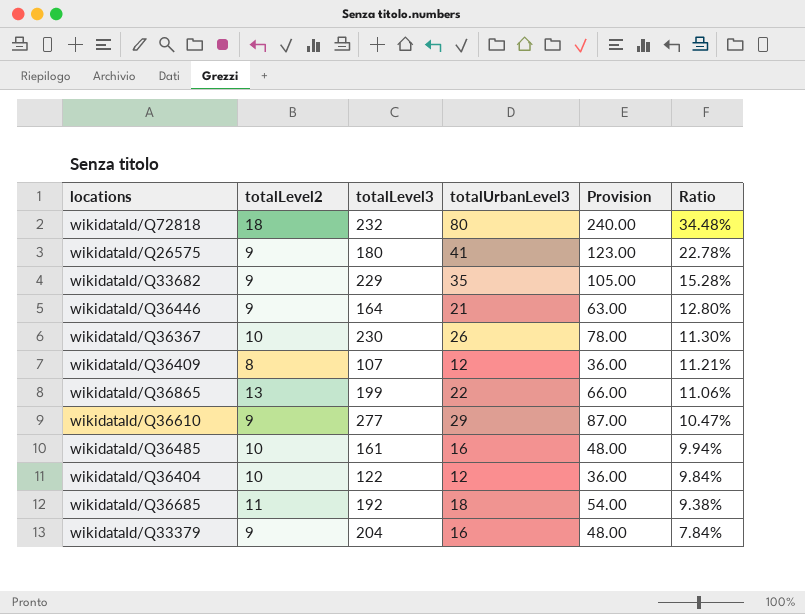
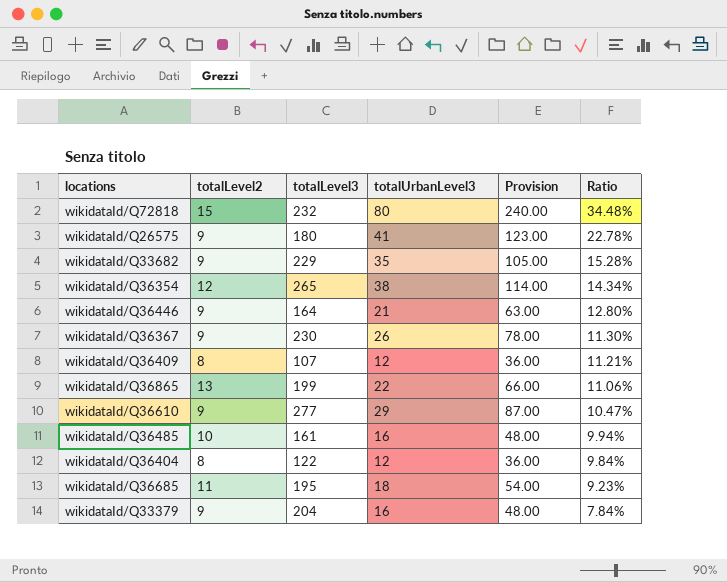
wikidataId/Q72818 | totalLevel2: 18 -> 15
row wikidataId/Q36354: none -> 12 | 265 | 38 | 114.00 | 14.34%
wikidataId/Q36367 | totalLevel2: 10 -> 9
wikidataId/Q36404 | totalLevel2: 10 -> 8
wikidataId/Q36685 | totalLevel3: 192 -> 195
wikidataId/Q36685 | Ratio: 9.38% -> 9.23%

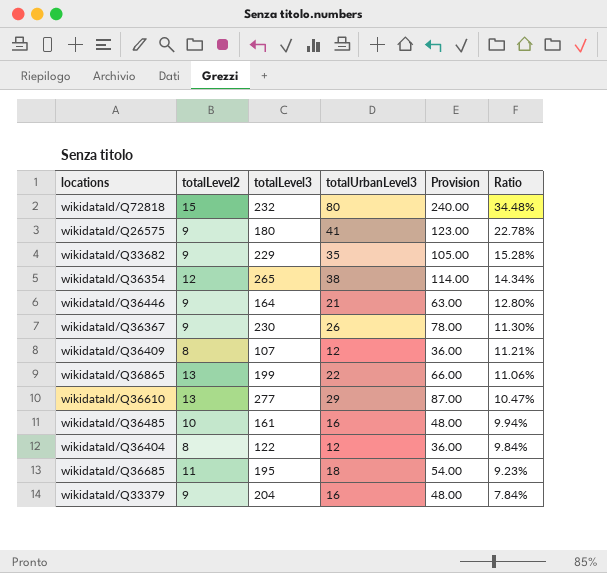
wikidataId/Q36610 | totalLevel2: 9 -> 13

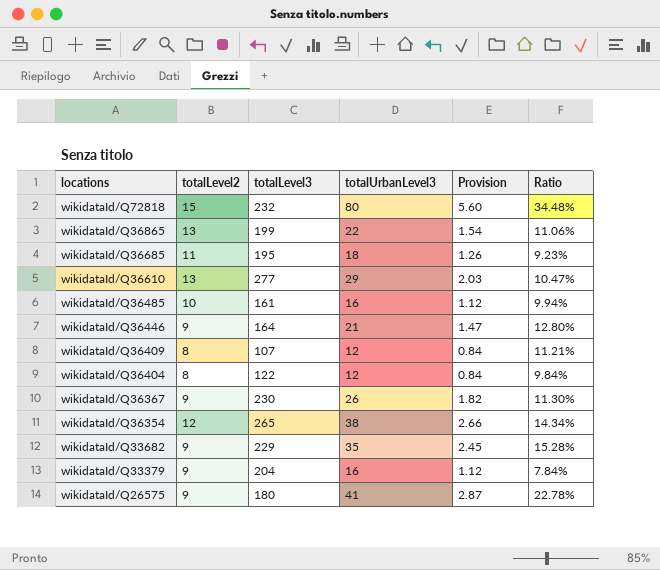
row order: Ratio descending -> locations descending
column Provision | formula: [totalUrbanLevel3] * 3 -> [totalUrbanLevel3] * 0.07

